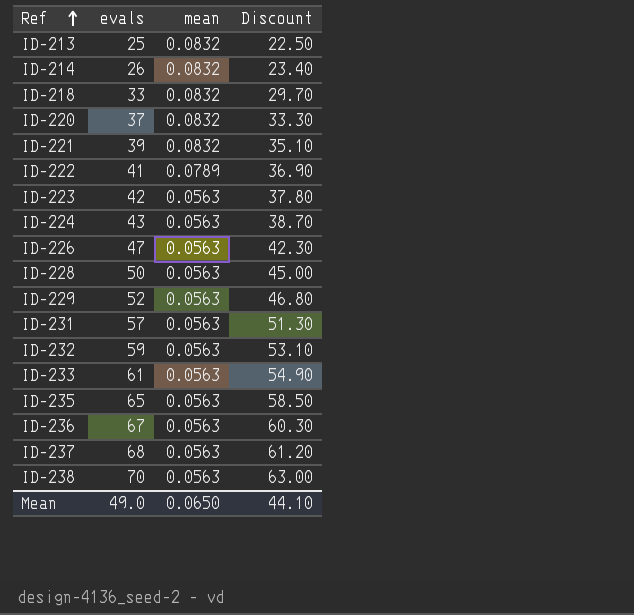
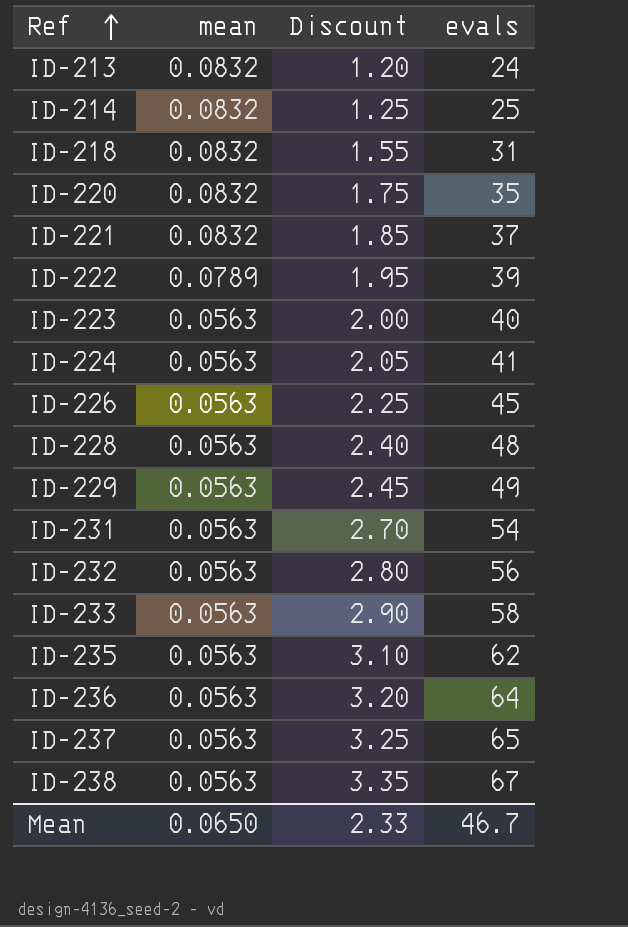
column Discount | formula: [evals] * 0.9 -> [evals] * 0.05
column evals | position: 2 -> 4
ID-213 | evals: 25 -> 24
ID-214 | evals: 26 -> 25
ID-218 | evals: 33 -> 31
ID-220 | evals: 37 -> 35
ID-221 | evals: 39 -> 37
ID-222 | evals: 41 -> 39
ID-223 | evals: 42 -> 40
ID-224 | evals: 43 -> 41
ID-226 | evals: 47 -> 45
ID-228 | evals: 50 -> 48
ID-229 | evals: 52 -> 49
ID-231 | evals: 57 -> 54
ID-232 | evals: 59 -> 56
ID-233 | evals: 61 -> 58
ID-235 | evals: 65 -> 62
ID-236 | evals: 67 -> 64
ID-237 | evals: 68 -> 65
ID-238 | evals: 70 -> 67
Mean | Discount: 44.10 -> 2.33
Mean | evals: 49.0 -> 46.7

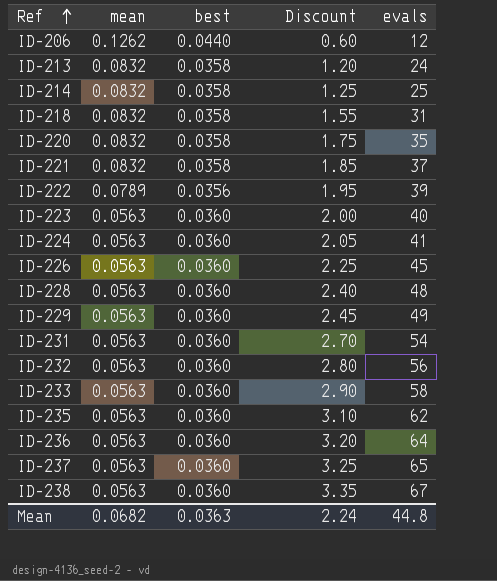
column best | position: none -> 3
row ID-206: none -> 0.1262 | 0.0440 | 0.60 | 12
Mean | mean: 0.0650 -> 0.0682
Mean | Discount: 2.33 -> 2.24
Mean | evals: 46.7 -> 44.8

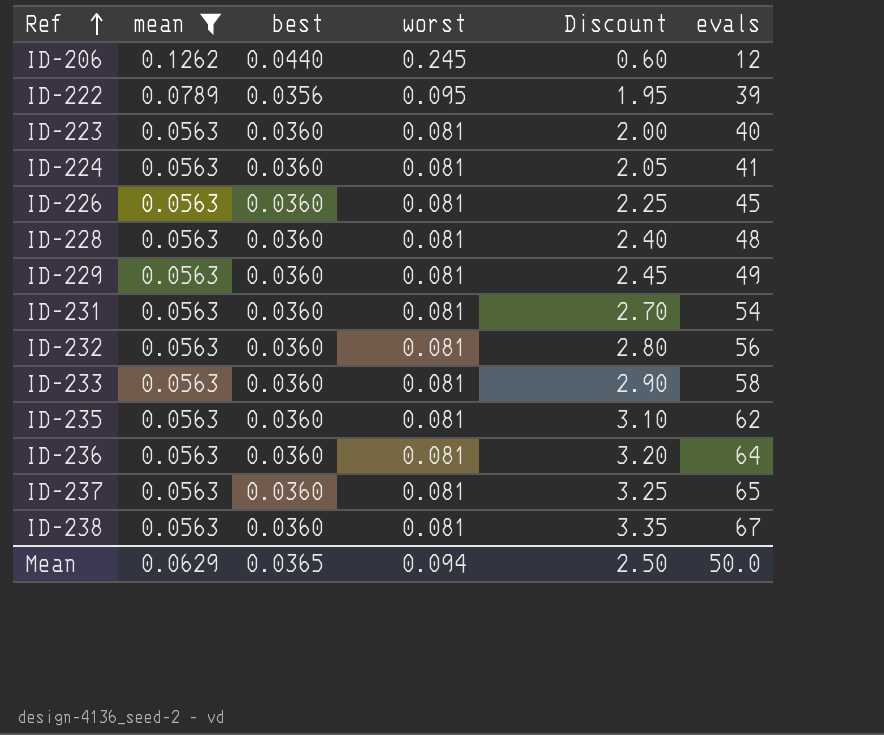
filter: none -> mean != 0.0832
column worst | position: none -> 4
Mean | mean: 0.0682 -> 0.0629
Mean | best: 0.0363 -> 0.0365
Mean | Discount: 2.24 -> 2.50
Mean | evals: 44.8 -> 50.0

